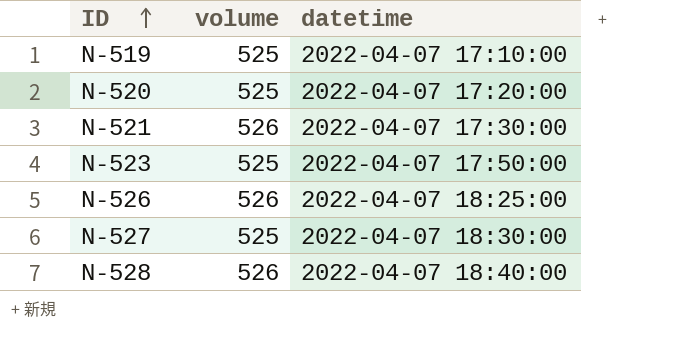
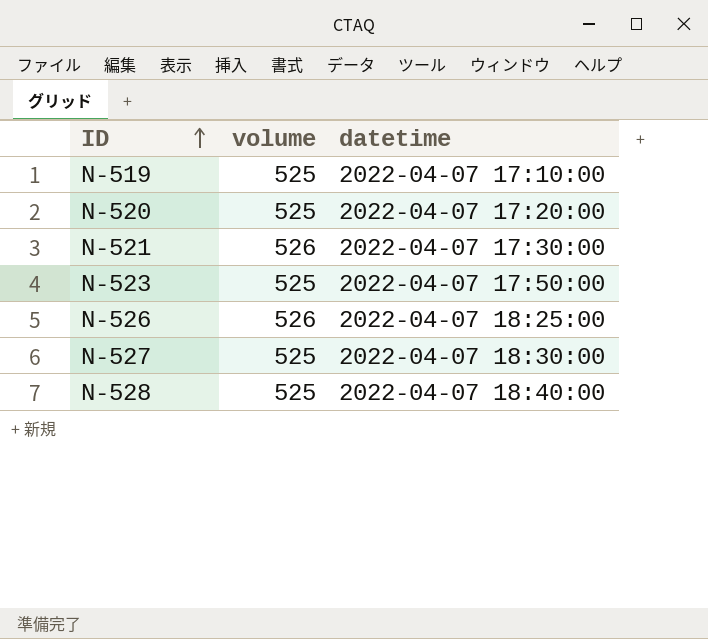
N-528 | volume: 526 -> 525

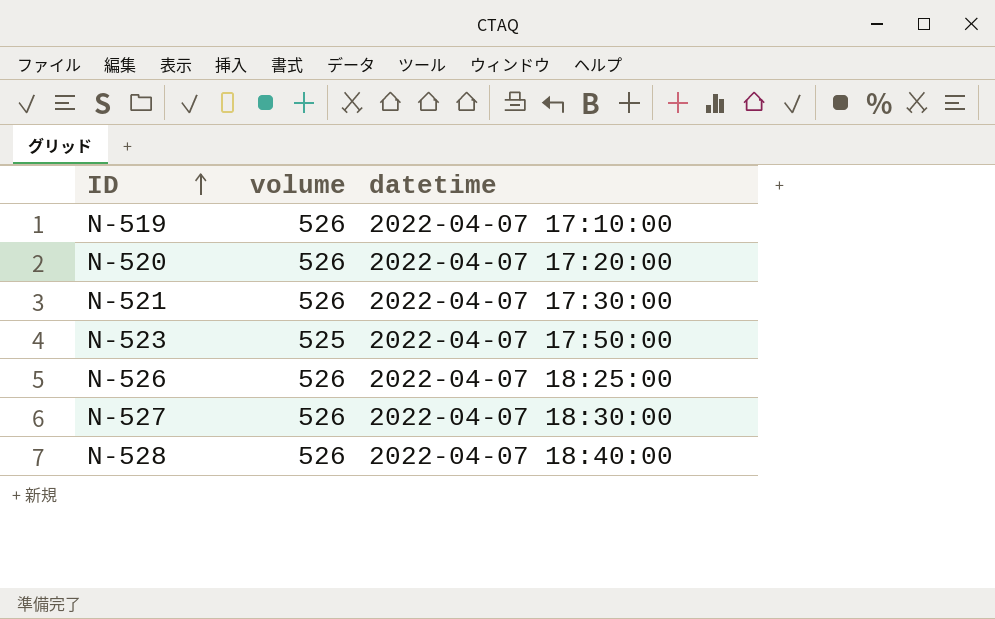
N-519 | volume: 525 -> 526
N-520 | volume: 525 -> 526
N-527 | volume: 525 -> 526
N-528 | volume: 525 -> 526

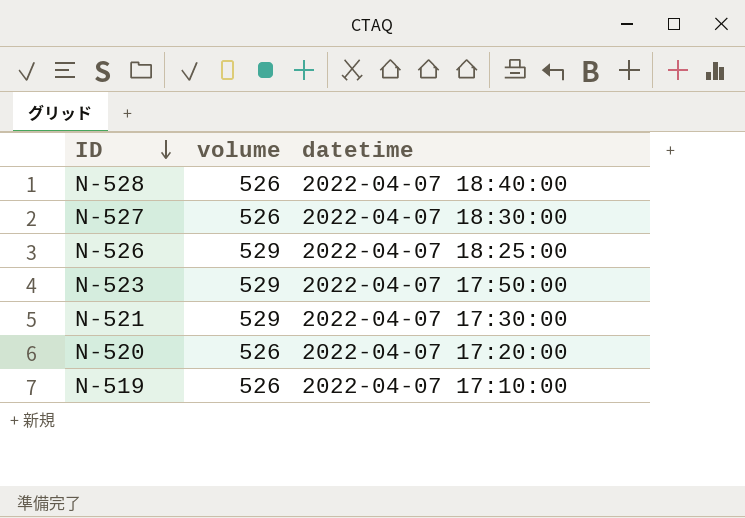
row order: ID ascending -> ID descending
N-526 | volume: 526 -> 529
N-523 | volume: 525 -> 529
N-521 | volume: 526 -> 529

